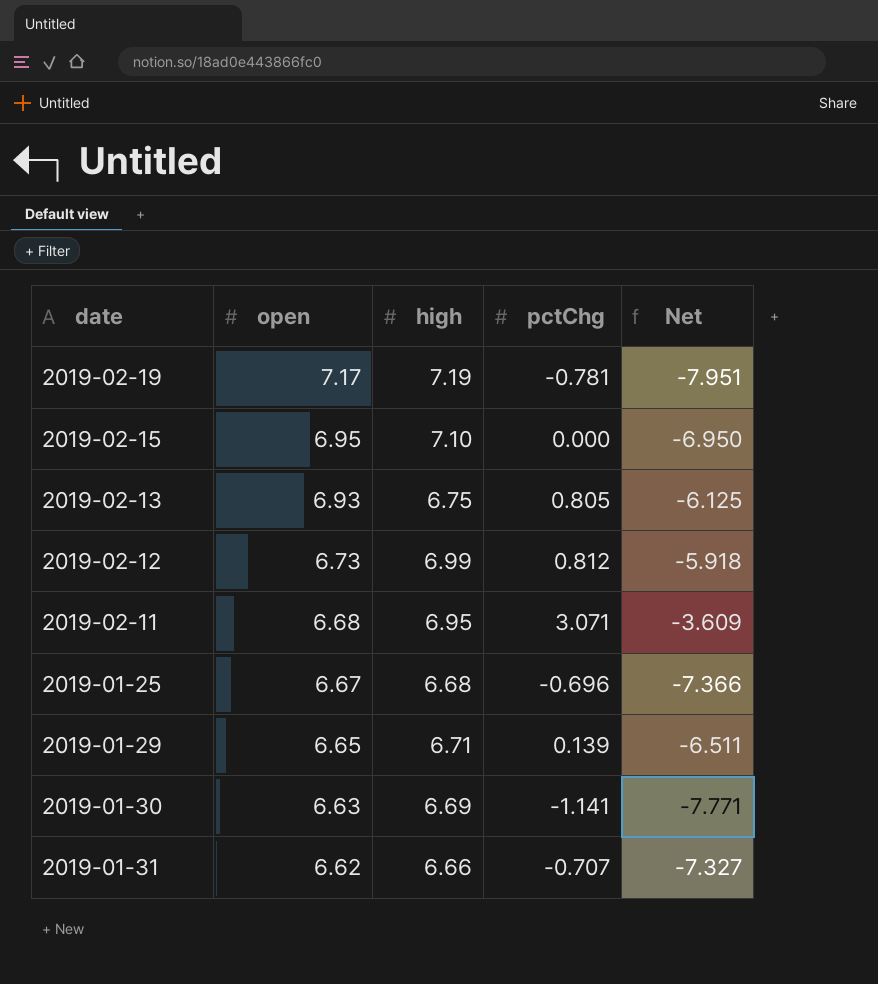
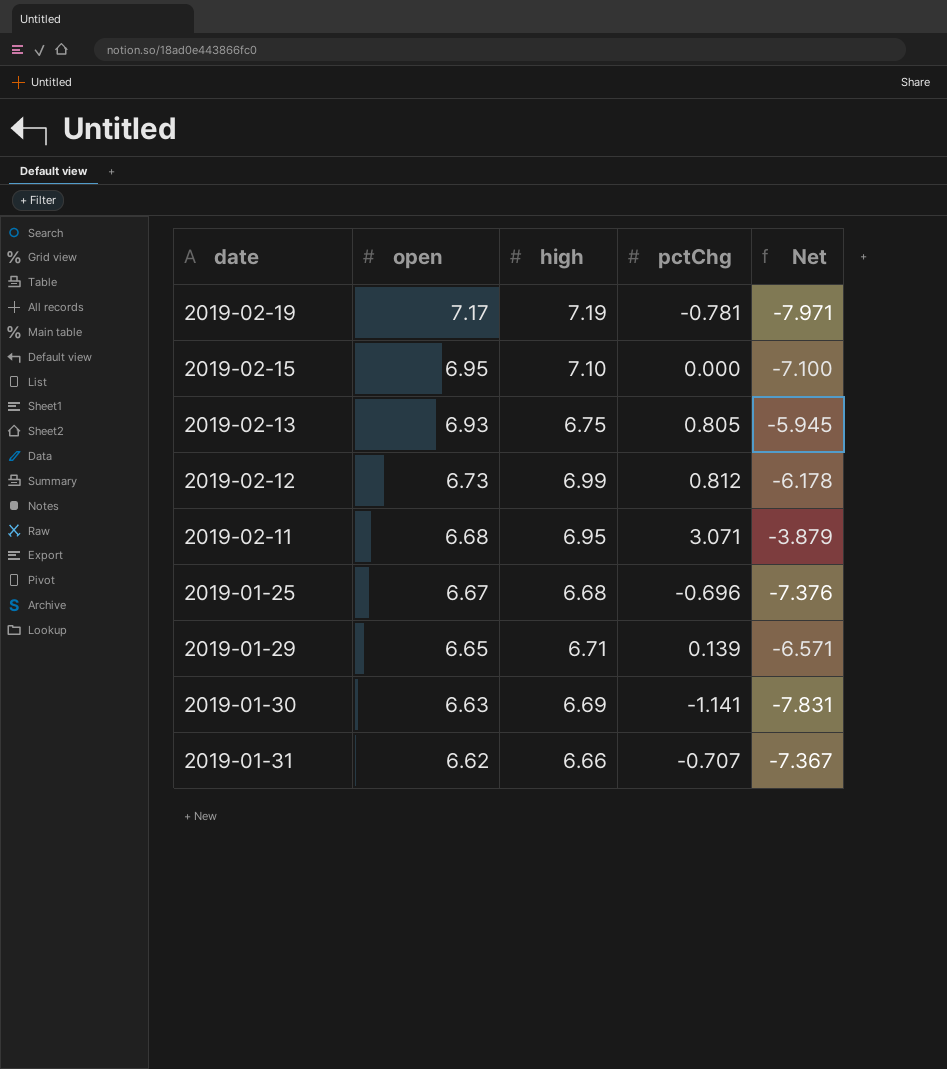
column Net | formula: [pctChg] - [open] -> [pctChg] - [high]

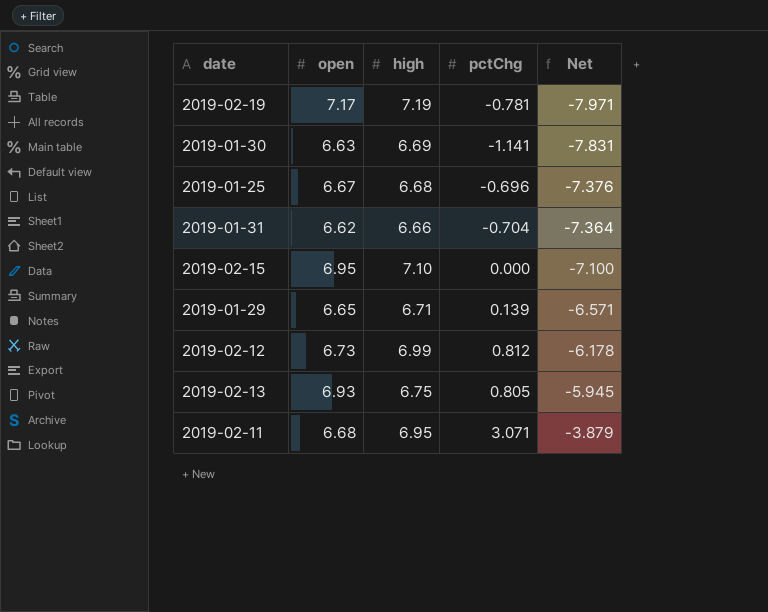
row order: open descending -> Net ascending
2019-01-31 | pctChg: -0.707 -> -0.704
2019-01-31 | Net: -7.367 -> -7.364

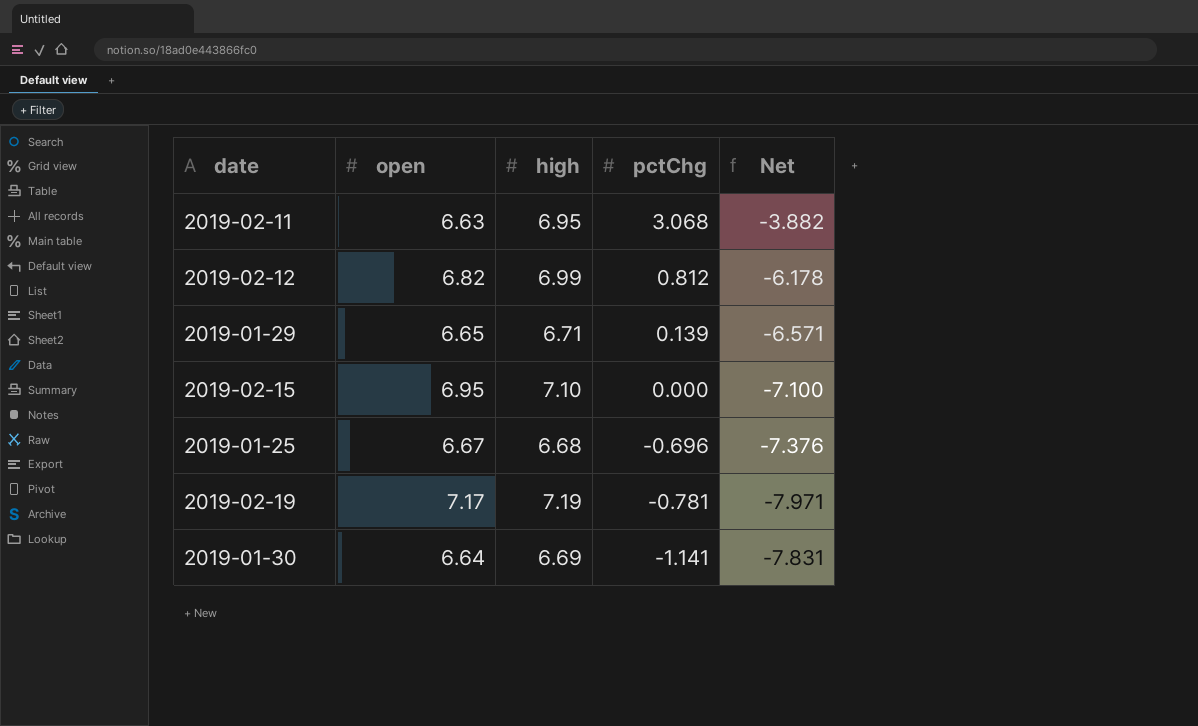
row order: Net ascending -> pctChg descending
row 2019-01-31: 6.62 | 6.66 | -0.704 | -7.364 -> none
row 2019-02-13: 6.93 | 6.75 | 0.805 | -5.945 -> none
2019-02-11 | open: 6.68 -> 6.63
2019-02-11 | pctChg: 3.071 -> 3.068
2019-02-11 | Net: -3.879 -> -3.882
2019-02-12 | open: 6.73 -> 6.82
2019-01-30 | open: 6.63 -> 6.64

